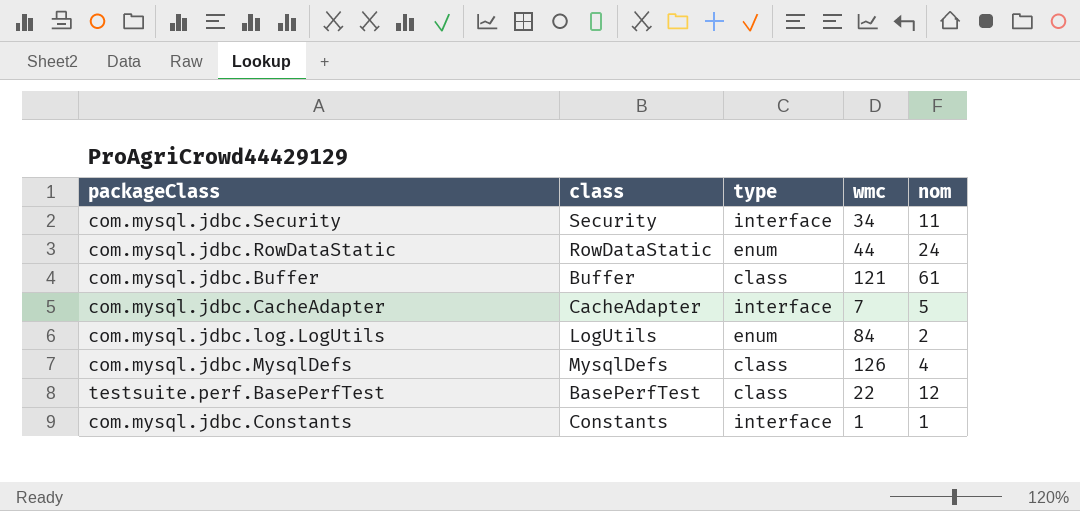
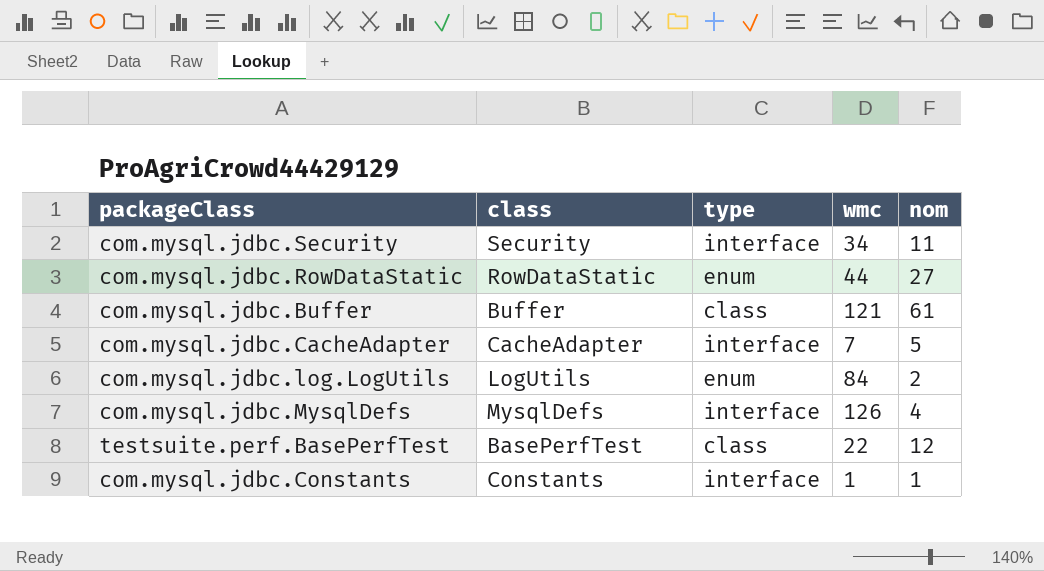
com.mysql.jdbc.RowDataStatic | nom: 24 -> 27
com.mysql.jdbc.MysqlDefs | type: class -> interface

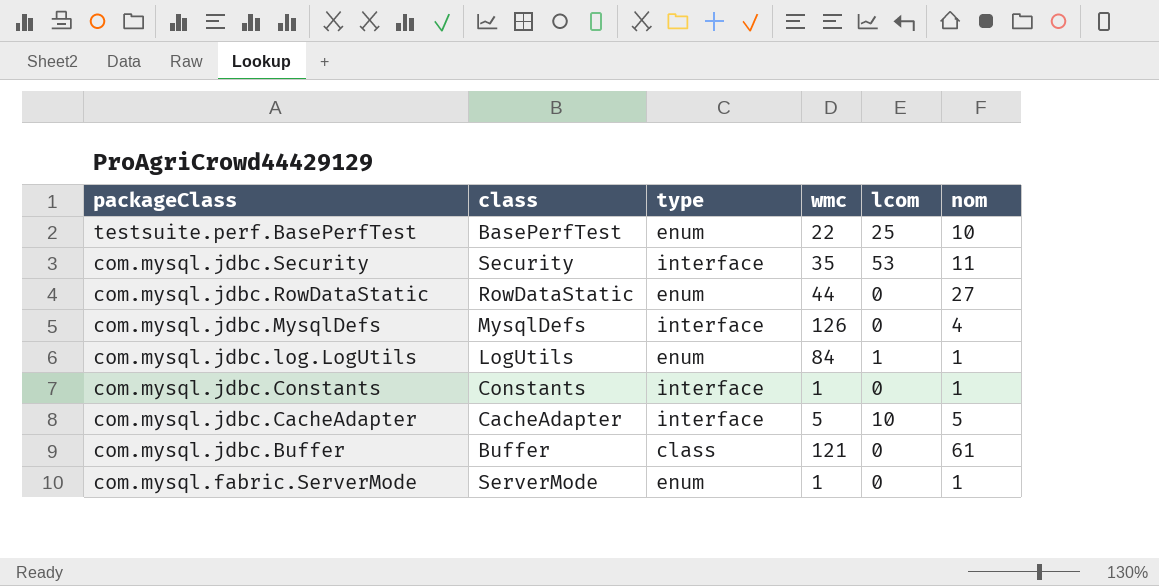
row order: none -> packageClass descending
column lcom | position: none -> 5
testsuite.perf.BasePerfTest | type: class -> enum
testsuite.perf.BasePerfTest | nom: 12 -> 10
com.mysql.jdbc.Security | wmc: 34 -> 35
com.mysql.jdbc.log.LogUtils | nom: 2 -> 1
com.mysql.jdbc.CacheAdapter | wmc: 7 -> 5
row com.mysql.fabric.ServerMode: none -> ServerMode | enum | 1 | 0 | 1

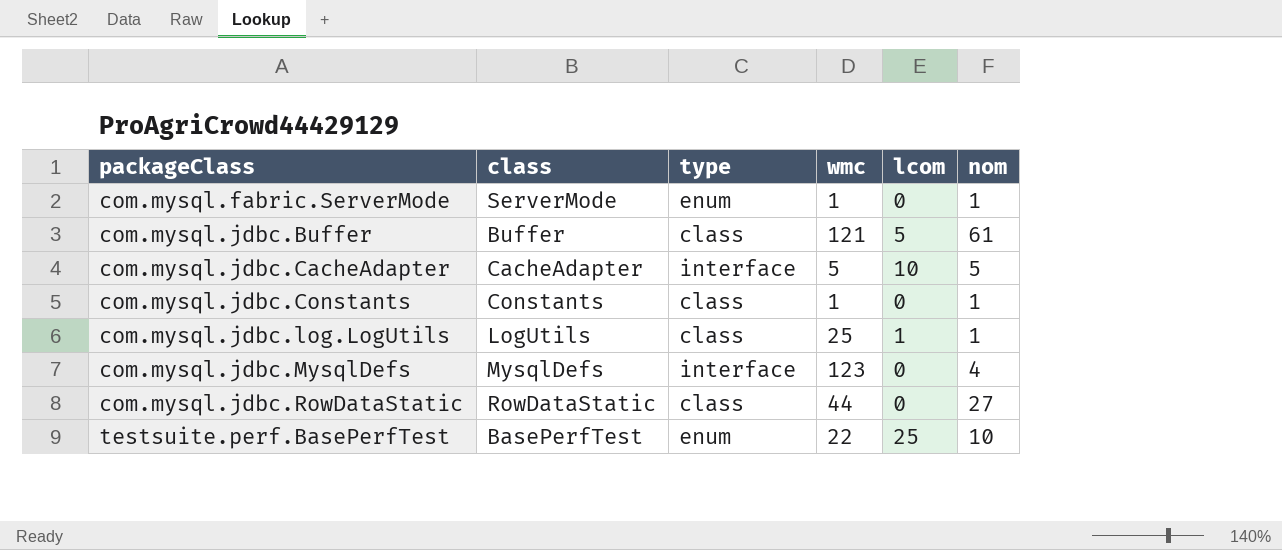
row order: packageClass descending -> packageClass ascending
row com.mysql.jdbc.Security: Security | interface | 35 | 53 | 11 -> none
com.mysql.jdbc.Buffer | lcom: 0 -> 5
com.mysql.jdbc.Constants | type: interface -> class
com.mysql.jdbc.log.LogUtils | type: enum -> class
com.mysql.jdbc.log.LogUtils | wmc: 84 -> 25
com.mysql.jdbc.MysqlDefs | wmc: 126 -> 123
com.mysql.jdbc.RowDataStatic | type: enum -> class

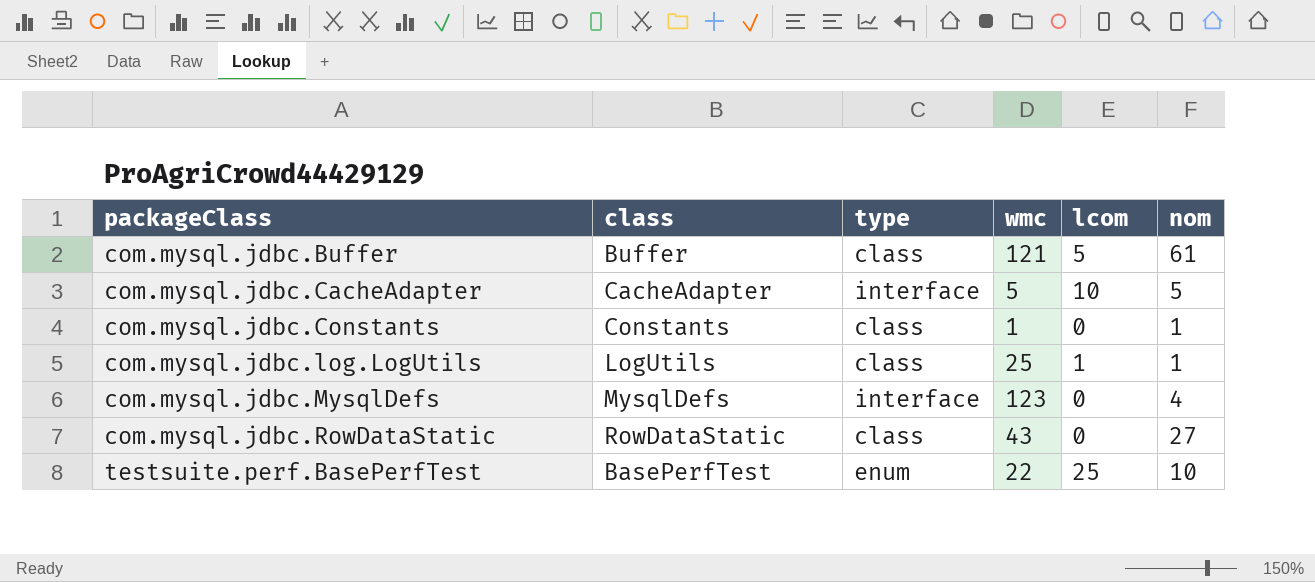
row com.mysql.fabric.ServerMode: ServerMode | enum | 1 | 0 | 1 -> none
com.mysql.jdbc.RowDataStatic | wmc: 44 -> 43

